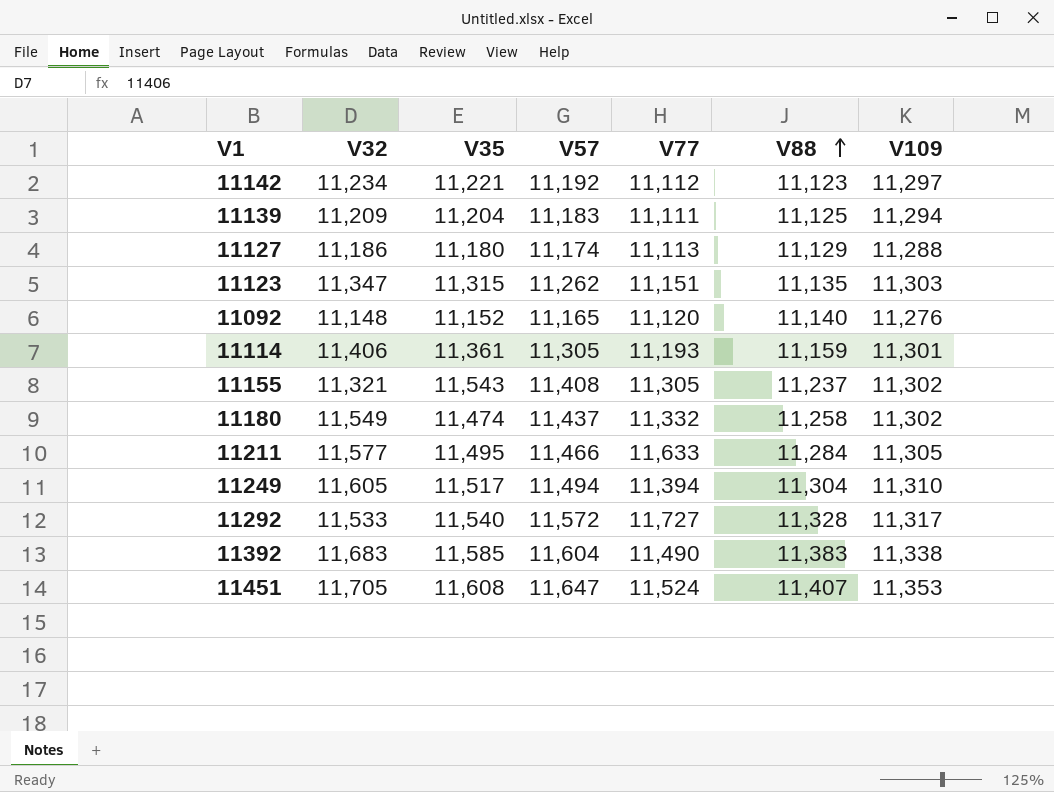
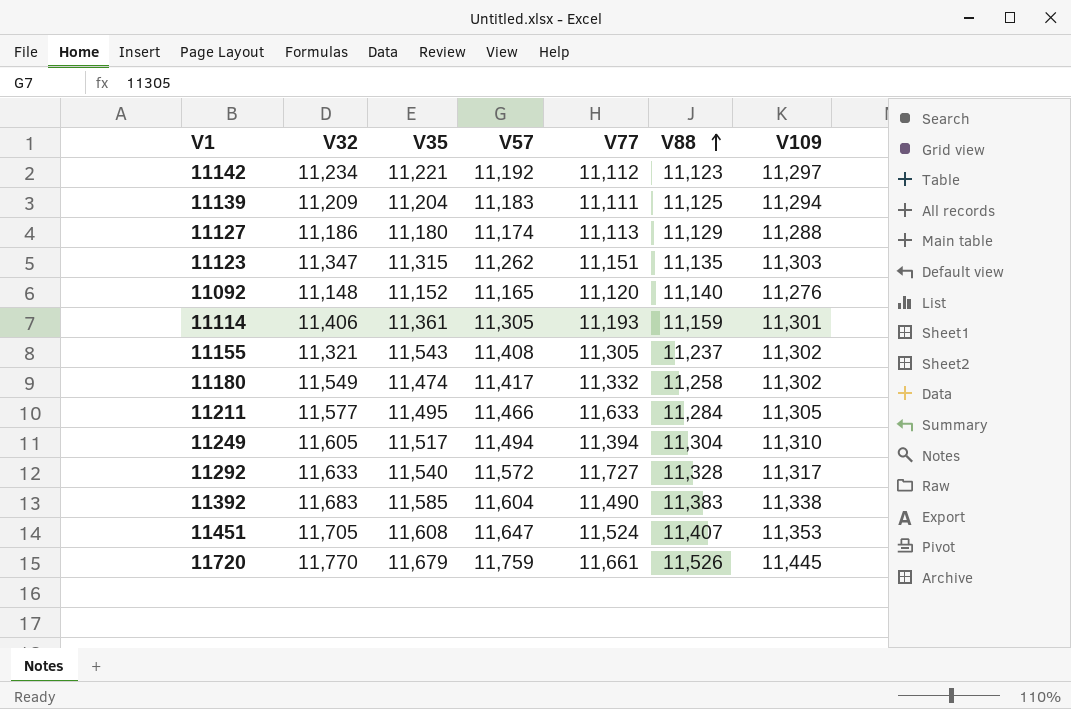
11180 | V57: 11,437 -> 11,417
11292 | V32: 11,533 -> 11,633
row 11720: none -> 11,770 | 11,679 | 11,759 | 11,661 | 11,526 | 11,445

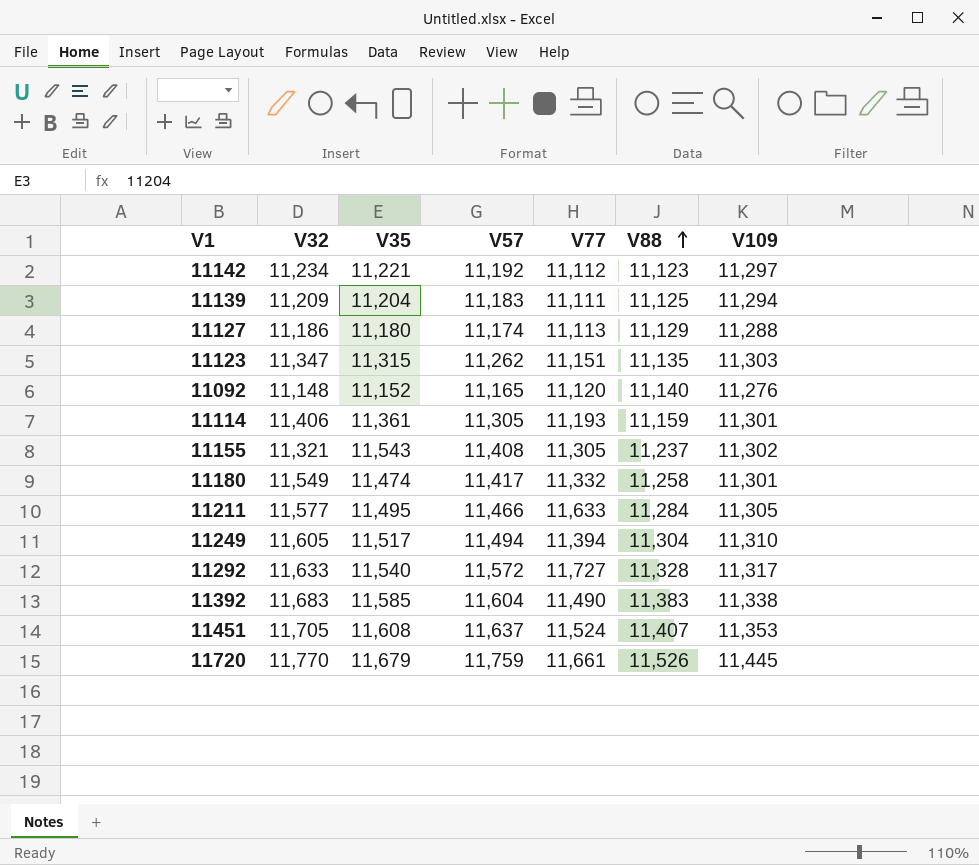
11180 | V109: 11,302 -> 11,301
11451 | V57: 11,647 -> 11,637

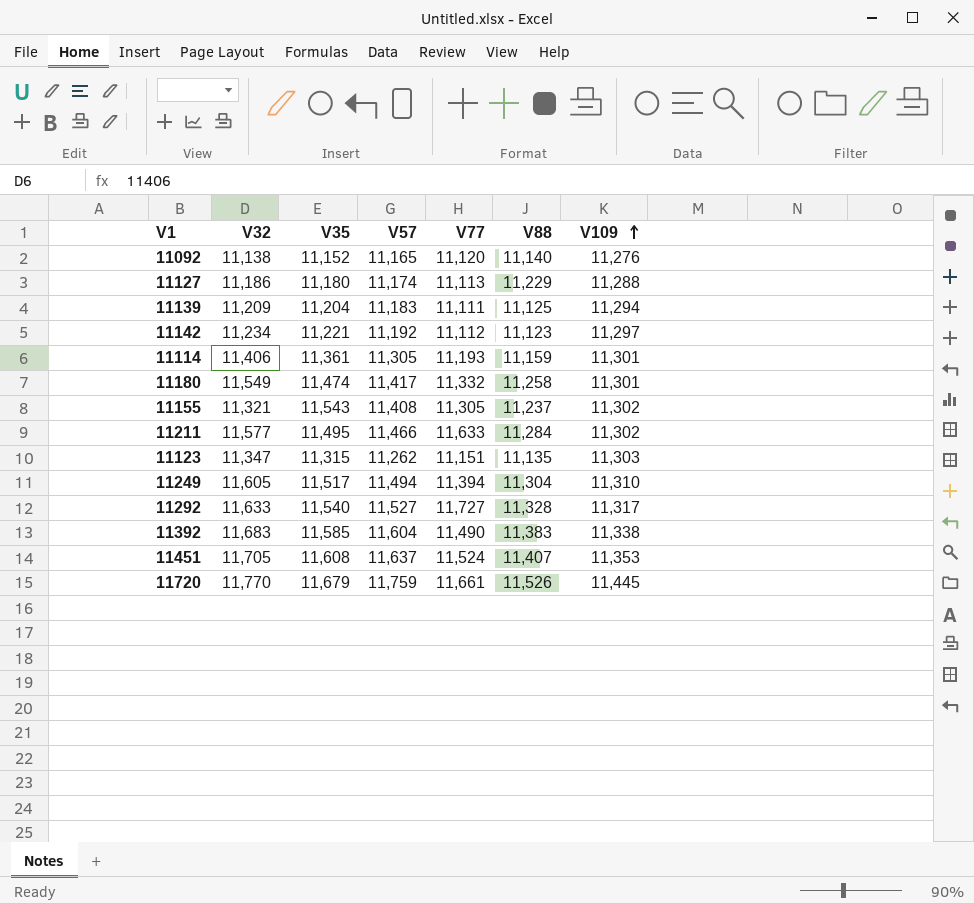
row order: V88 ascending -> V109 ascending
11092 | V32: 11,148 -> 11,138
11127 | V88: 11,129 -> 11,229
11211 | V109: 11,305 -> 11,302
11292 | V57: 11,572 -> 11,527

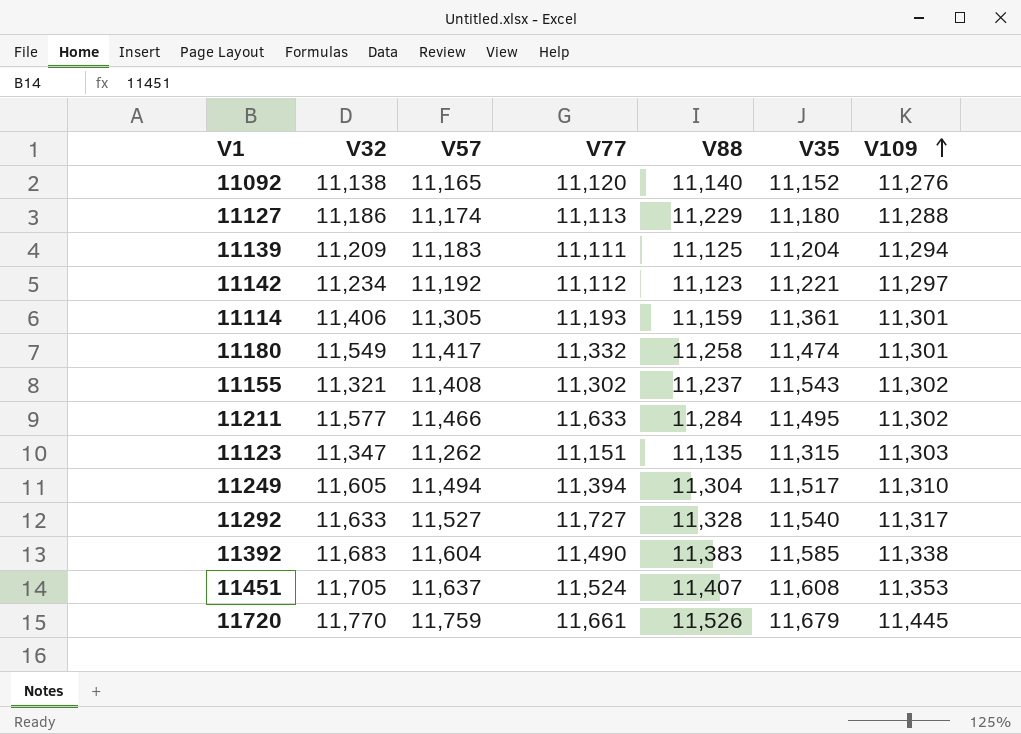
column V35 | position: 3 -> 6
11155 | V77: 11,305 -> 11,302

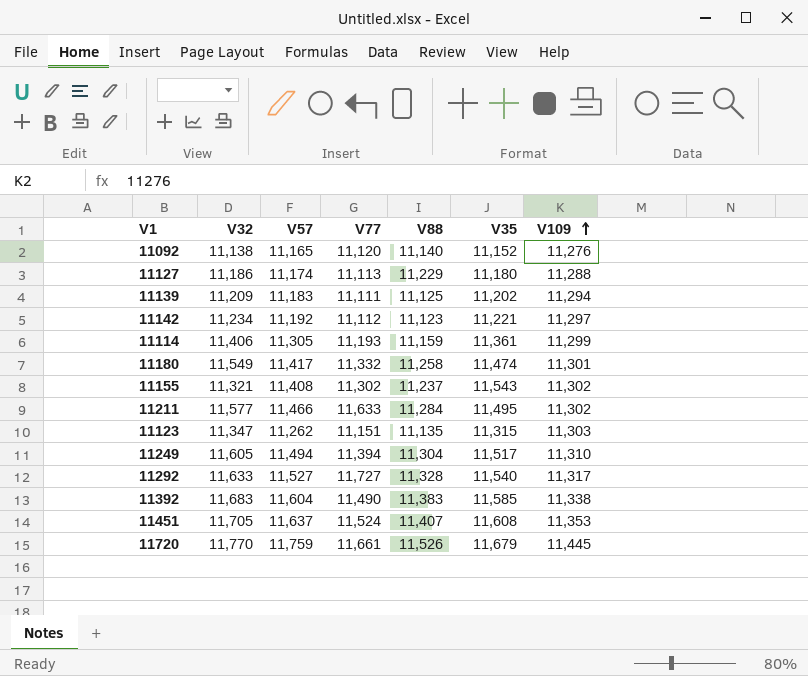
11139 | V35: 11,204 -> 11,202
11114 | V109: 11,301 -> 11,299

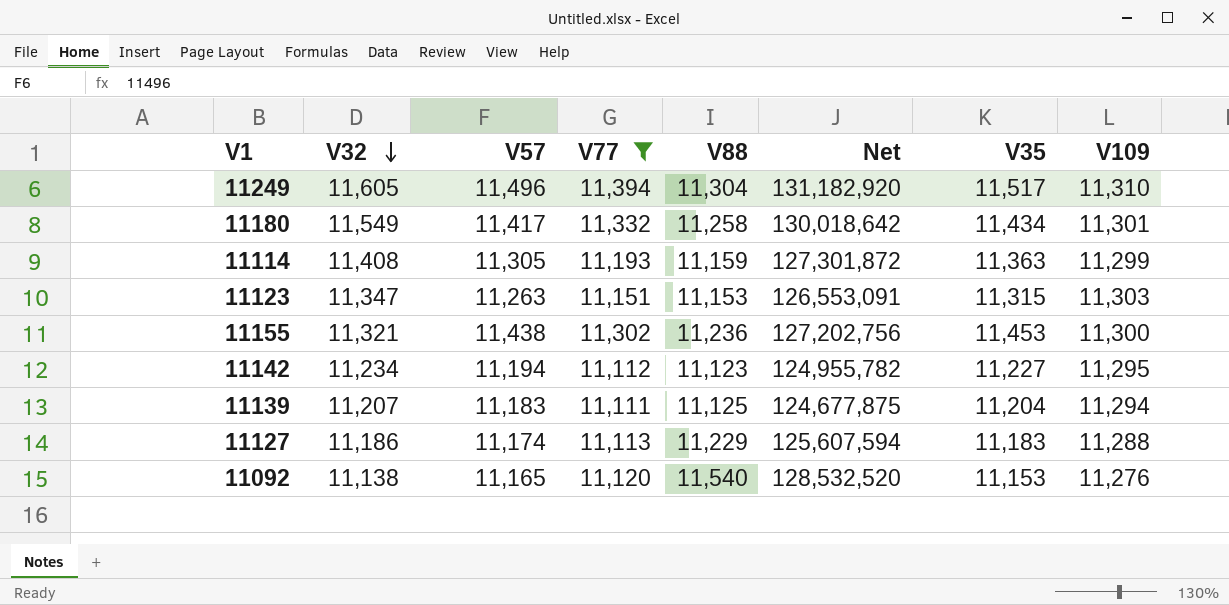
filter: none -> V77 <= 11,394
row order: V109 ascending -> V32 descending
column Net | formula: none -> [V32] * [V88]
11249 | V57: 11,494 -> 11,496
11180 | V35: 11,474 -> 11,434
11114 | V32: 11,406 -> 11,408
11114 | V35: 11,361 -> 11,363
11123 | V57: 11,262 -> 11,263
11123 | V88: 11,135 -> 11,153
11155 | V57: 11,408 -> 11,438
11155 | V88: 11,237 -> 11,236
11155 | V35: 11,543 -> 11,453
11155 | V109: 11,302 -> 11,300
11142 | V57: 11,192 -> 11,194
11142 | V35: 11,221 -> 11,227
11142 | V109: 11,297 -> 11,295
11139 | V32: 11,209 -> 11,207
11139 | V35: 11,202 -> 11,204
11127 | V35: 11,180 -> 11,183
11092 | V88: 11,140 -> 11,540
11092 | V35: 11,152 -> 11,153

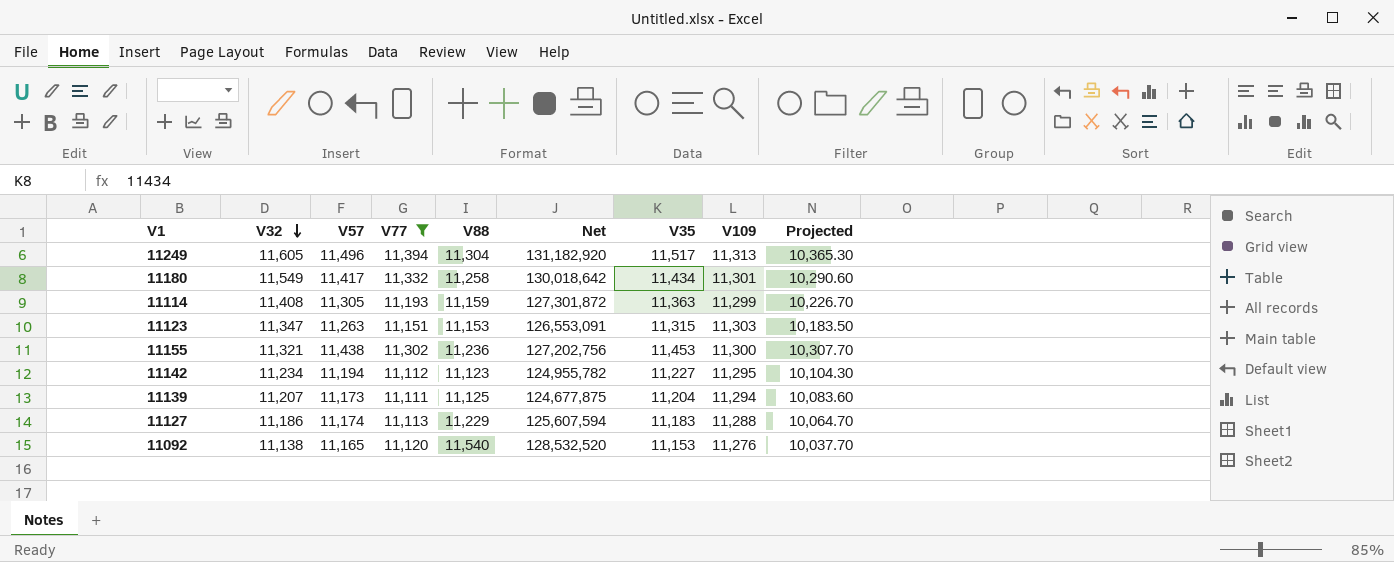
column Projected | formula: none -> [V35] * 0.9
11249 | V109: 11,310 -> 11,313
11139 | V57: 11,183 -> 11,173

